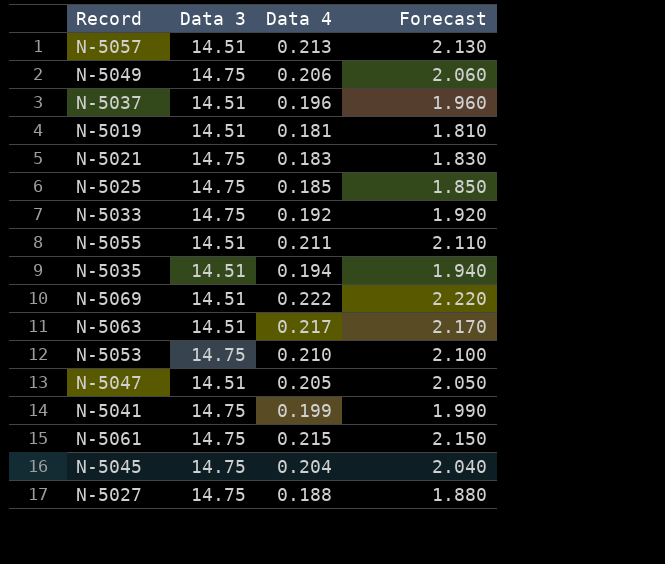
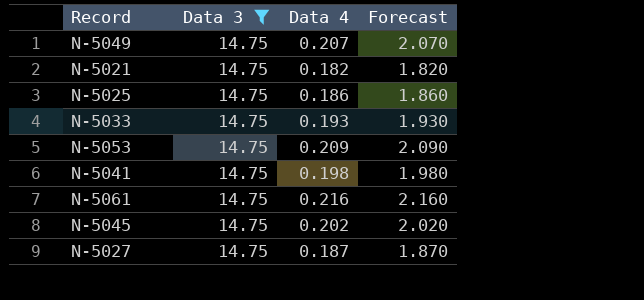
filter: none -> Data 3 = 14.75
N-5049 | Data 4: 0.206 -> 0.207
N-5049 | Forecast: 2.060 -> 2.070
N-5021 | Data 4: 0.183 -> 0.182
N-5021 | Forecast: 1.830 -> 1.820
N-5025 | Data 4: 0.185 -> 0.186
N-5025 | Forecast: 1.850 -> 1.860
N-5033 | Data 4: 0.192 -> 0.193
N-5033 | Forecast: 1.920 -> 1.930
N-5053 | Data 4: 0.210 -> 0.209
N-5053 | Forecast: 2.100 -> 2.090
N-5041 | Data 4: 0.199 -> 0.198
N-5041 | Forecast: 1.990 -> 1.980
N-5061 | Data 4: 0.215 -> 0.216
N-5061 | Forecast: 2.150 -> 2.160
N-5045 | Data 4: 0.204 -> 0.202
N-5045 | Forecast: 2.040 -> 2.020
N-5027 | Data 4: 0.188 -> 0.187
N-5027 | Forecast: 1.880 -> 1.870

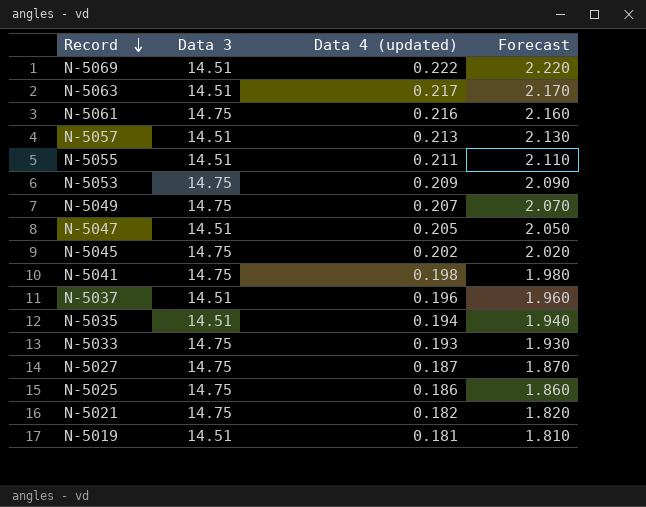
filter: Data 3 = 14.75 -> none
row order: none -> Record descending
column name: Data 4 -> Data 4 (updated)

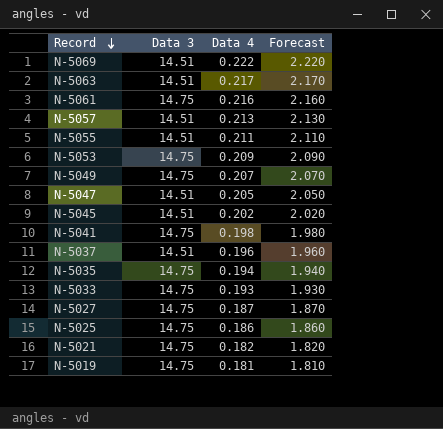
column name: Data 4 (updated) -> Data 4
N-5045 | Data 3: 14.75 -> 14.51
N-5035 | Data 3: 14.51 -> 14.75
N-5019 | Data 3: 14.51 -> 14.75

